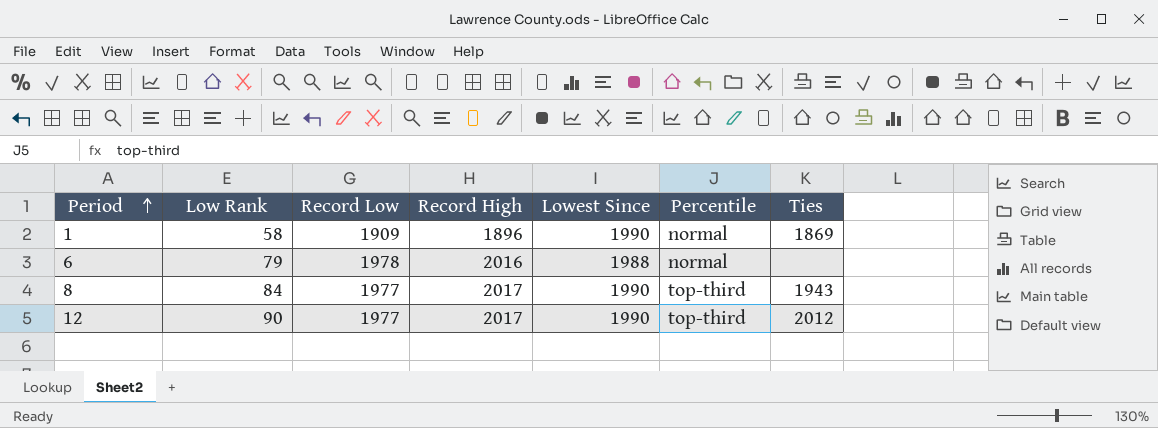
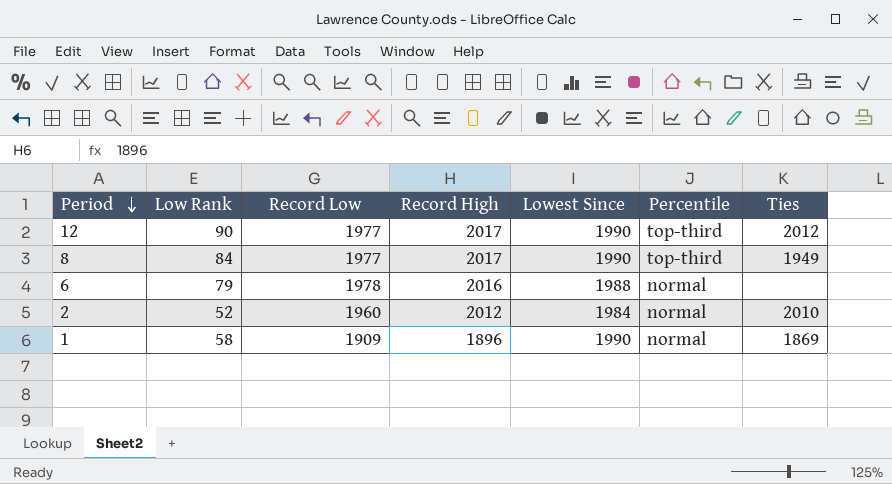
row order: Period ascending -> Period descending
8 | Ties: 1943 -> 1949
row 2: none -> 52 | 1960 | 2012 | 1984 | normal | 2010

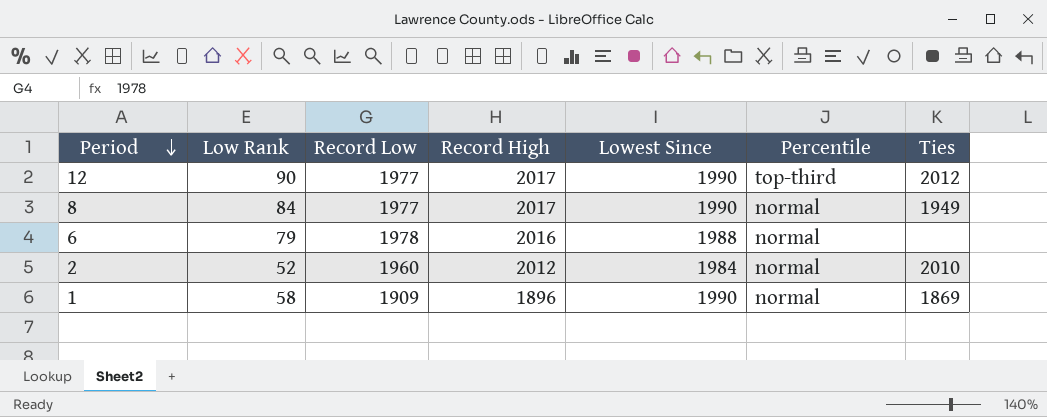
8 | Percentile: top-third -> normal

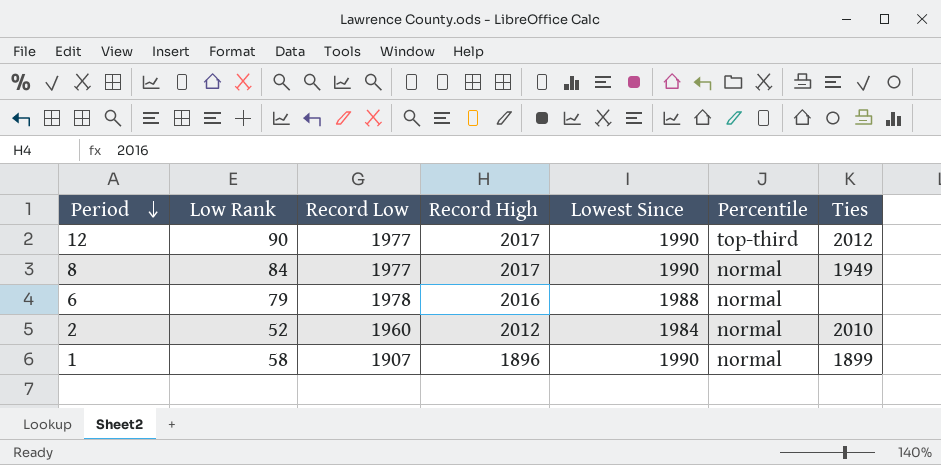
1 | Record Low: 1909 -> 1907
1 | Ties: 1869 -> 1899

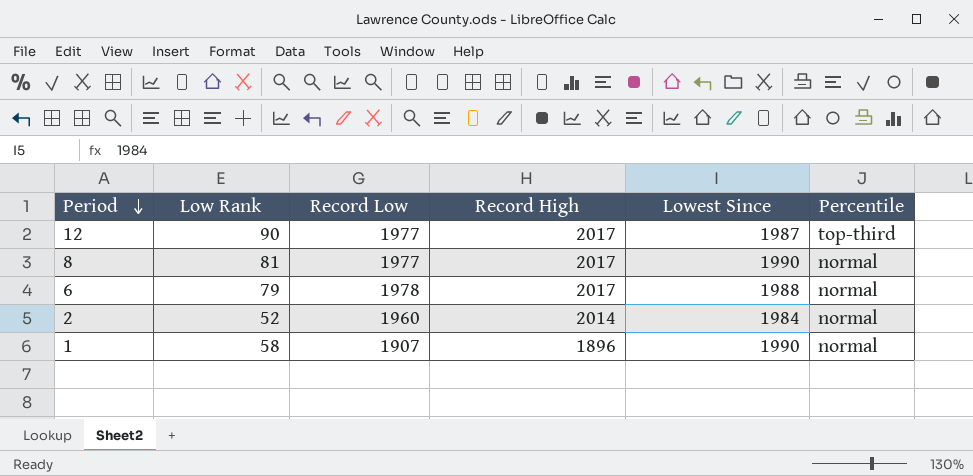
column Ties | position: 7 -> none
12 | Lowest Since: 1990 -> 1987
8 | Low Rank: 84 -> 81
6 | Record High: 2016 -> 2017
2 | Record High: 2012 -> 2014

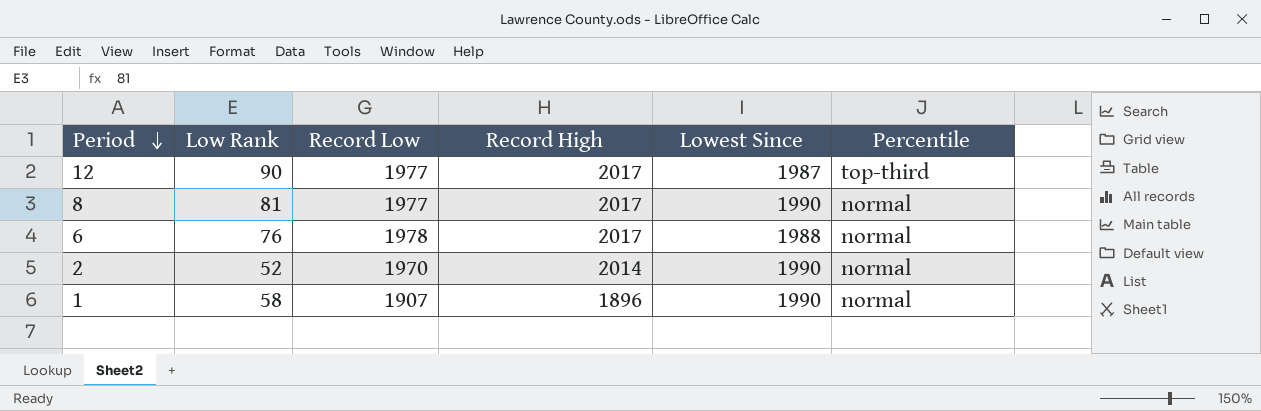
6 | Low Rank: 79 -> 76
2 | Record Low: 1960 -> 1970
2 | Lowest Since: 1984 -> 1990

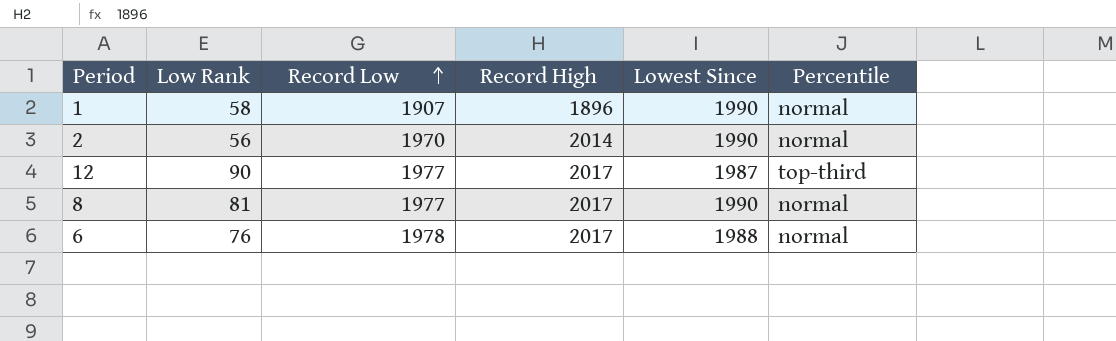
row order: Period descending -> Record Low ascending
2 | Low Rank: 52 -> 56

